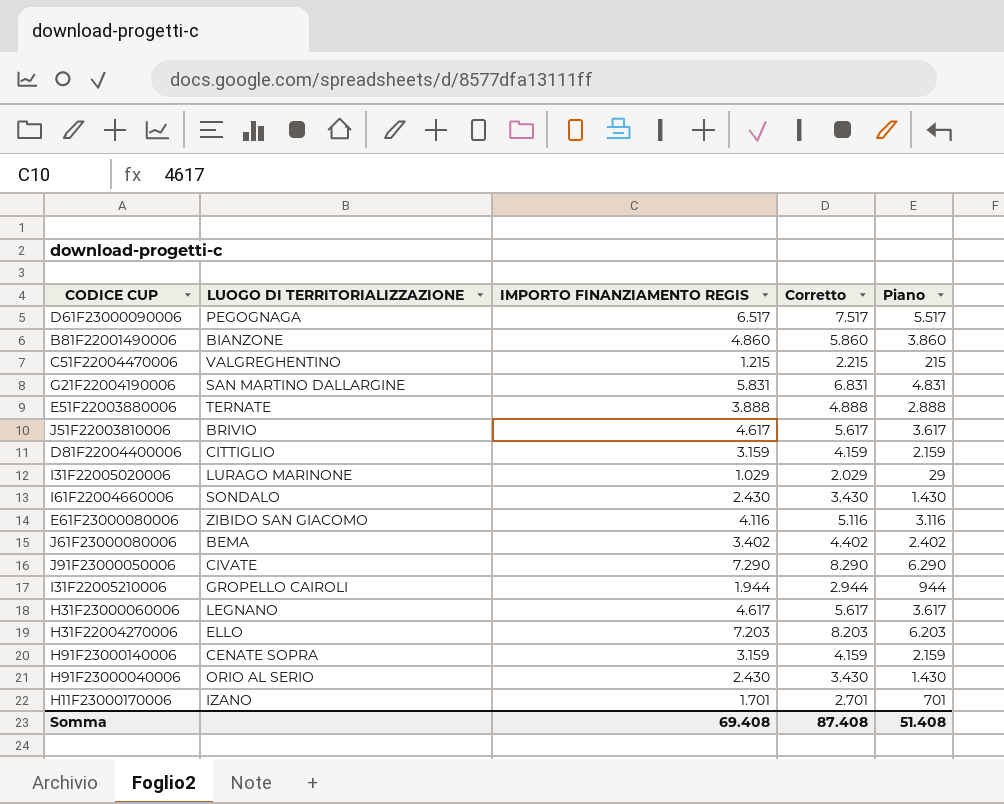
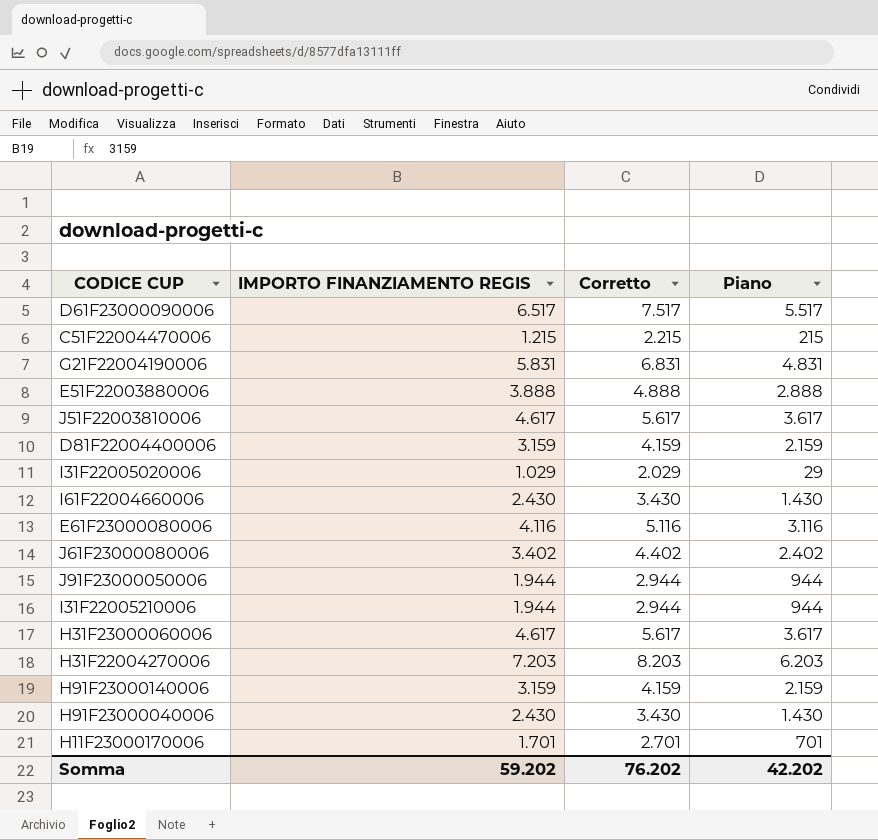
column LUOGO DI TERRITORIALIZZAZIONE | position: 2 -> none
row B81F22001490006: BIANZONE | 4.860 | 5.860 | 3.860 -> none
J91F23000050006 | IMPORTO FINANZIAMENTO REGIS: 7.290 -> 1.944
J91F23000050006 | Corretto: 8.290 -> 2.944
J91F23000050006 | Piano: 6.290 -> 944
Somma | IMPORTO FINANZIAMENTO REGIS: 69.408 -> 59.202
Somma | Corretto: 87.408 -> 76.202
Somma | Piano: 51.408 -> 42.202

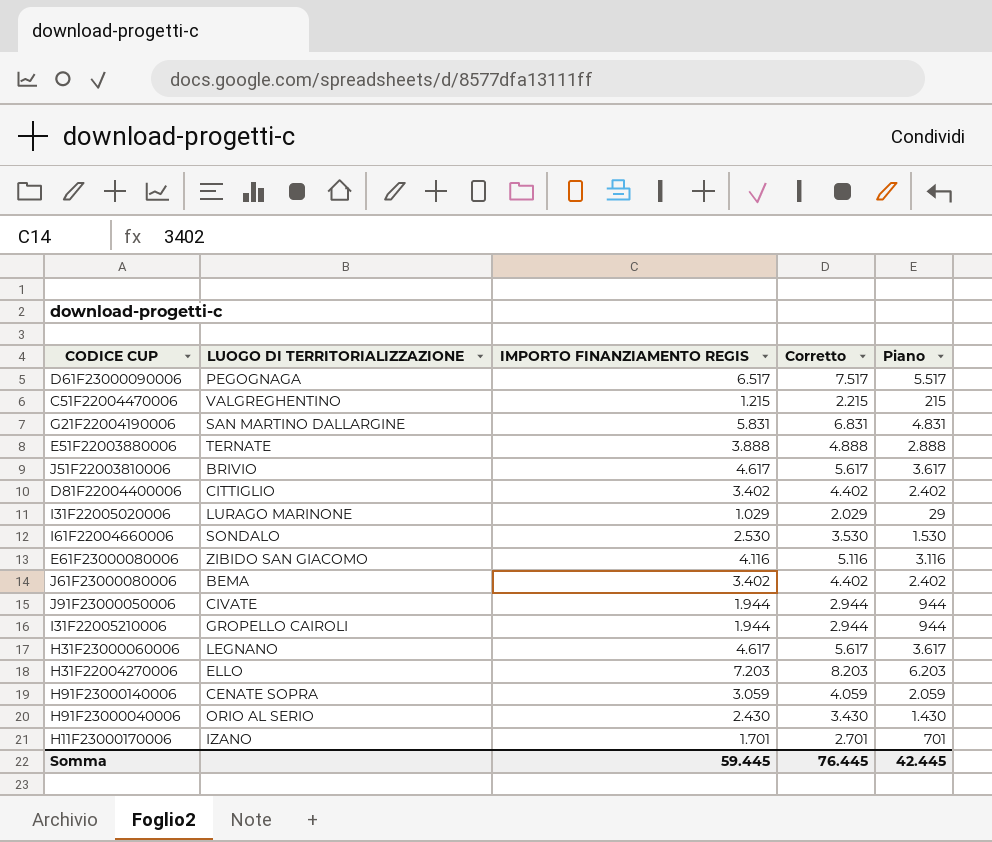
column LUOGO DI TERRITORIALIZZAZIONE | position: none -> 2
D81F22004400006 | IMPORTO FINANZIAMENTO REGIS: 3.159 -> 3.402
D81F22004400006 | Corretto: 4.159 -> 4.402
D81F22004400006 | Piano: 2.159 -> 2.402
I61F22004660006 | IMPORTO FINANZIAMENTO REGIS: 2.430 -> 2.530
I61F22004660006 | Corretto: 3.430 -> 3.530
I61F22004660006 | Piano: 1.430 -> 1.530
H91F23000140006 | IMPORTO FINANZIAMENTO REGIS: 3.159 -> 3.059
H91F23000140006 | Corretto: 4.159 -> 4.059
H91F23000140006 | Piano: 2.159 -> 2.059
Somma | IMPORTO FINANZIAMENTO REGIS: 59.202 -> 59.445
Somma | Corretto: 76.202 -> 76.445
Somma | Piano: 42.202 -> 42.445

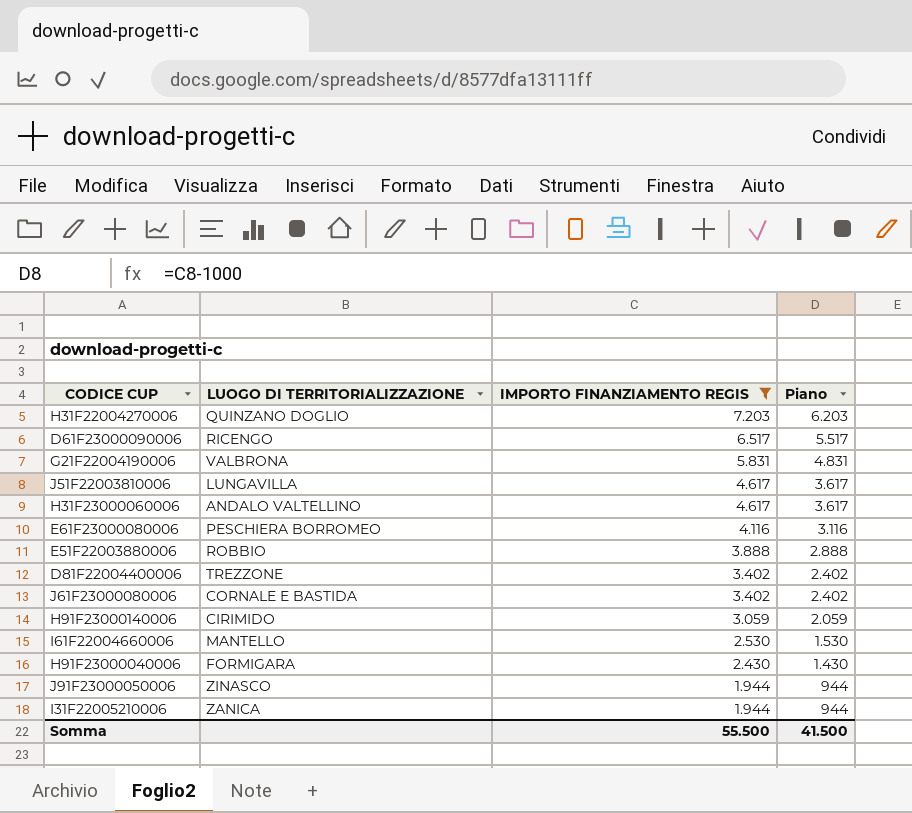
filter: none -> IMPORTO FINANZIAMENTO REGIS >= 1.944
row order: none -> IMPORTO FINANZIAMENTO REGIS descending
column Corretto | formula: [IMPORTO FINANZIAMENTO REGIS] + 1000 -> none
H31F22004270006 | LUOGO DI TERRITORIALIZZAZIONE: ELLO -> QUINZANO DOGLIO
D61F23000090006 | LUOGO DI TERRITORIALIZZAZIONE: PEGOGNAGA -> RICENGO
G21F22004190006 | LUOGO DI TERRITORIALIZZAZIONE: SAN MARTINO DALLARGINE -> VALBRONA
J51F22003810006 | LUOGO DI TERRITORIALIZZAZIONE: BRIVIO -> LUNGAVILLA
H31F23000060006 | LUOGO DI TERRITORIALIZZAZIONE: LEGNANO -> ANDALO VALTELLINO
E61F23000080006 | LUOGO DI TERRITORIALIZZAZIONE: ZIBIDO SAN GIACOMO -> PESCHIERA BORROMEO
E51F22003880006 | LUOGO DI TERRITORIALIZZAZIONE: TERNATE -> ROBBIO
D81F22004400006 | LUOGO DI TERRITORIALIZZAZIONE: CITTIGLIO -> TREZZONE
J61F23000080006 | LUOGO DI TERRITORIALIZZAZIONE: BEMA -> CORNALE E BASTIDA
H91F23000140006 | LUOGO DI TERRITORIALIZZAZIONE: CENATE SOPRA -> CIRIMIDO
I61F22004660006 | LUOGO DI TERRITORIALIZZAZIONE: SONDALO -> MANTELLO
H91F23000040006 | LUOGO DI TERRITORIALIZZAZIONE: ORIO AL SERIO -> FORMIGARA
J91F23000050006 | LUOGO DI TERRITORIALIZZAZIONE: CIVATE -> ZINASCO
I31F22005210006 | LUOGO DI TERRITORIALIZZAZIONE: GROPELLO CAIROLI -> ZANICA
Somma | IMPORTO FINANZIAMENTO REGIS: 59.445 -> 55.500
Somma | Piano: 42.445 -> 41.500

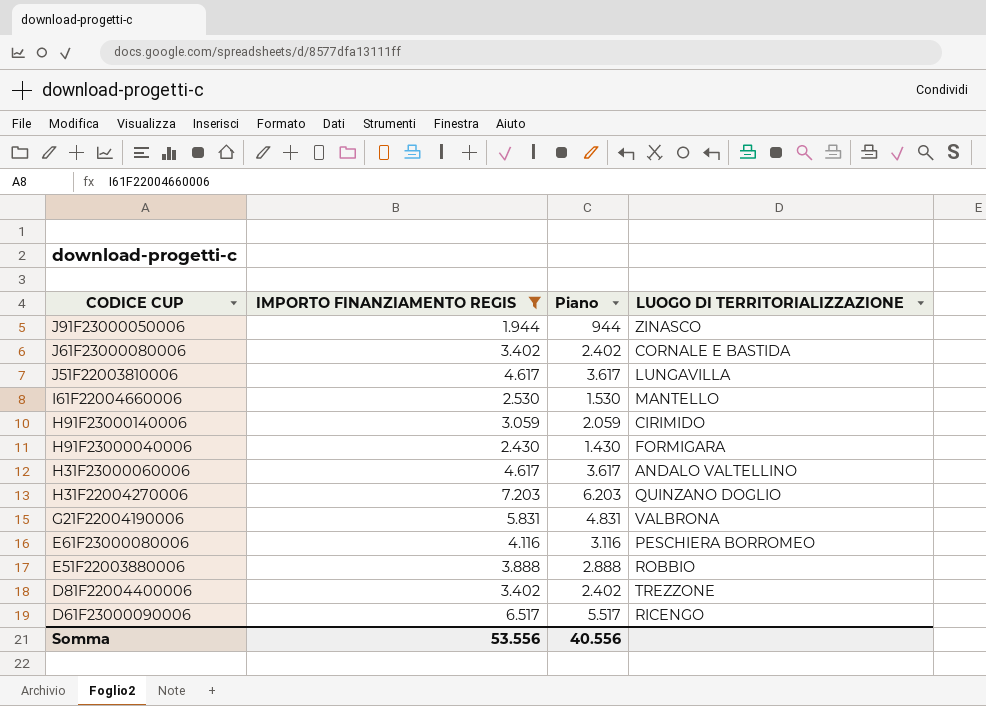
row order: IMPORTO FINANZIAMENTO REGIS descending -> CODICE CUP descending
column LUOGO DI TERRITORIALIZZAZIONE | position: 2 -> 4
row I31F22005210006: ZANICA | 1.944 | 944 -> none
Somma | IMPORTO FINANZIAMENTO REGIS: 55.500 -> 53.556
Somma | Piano: 41.500 -> 40.556

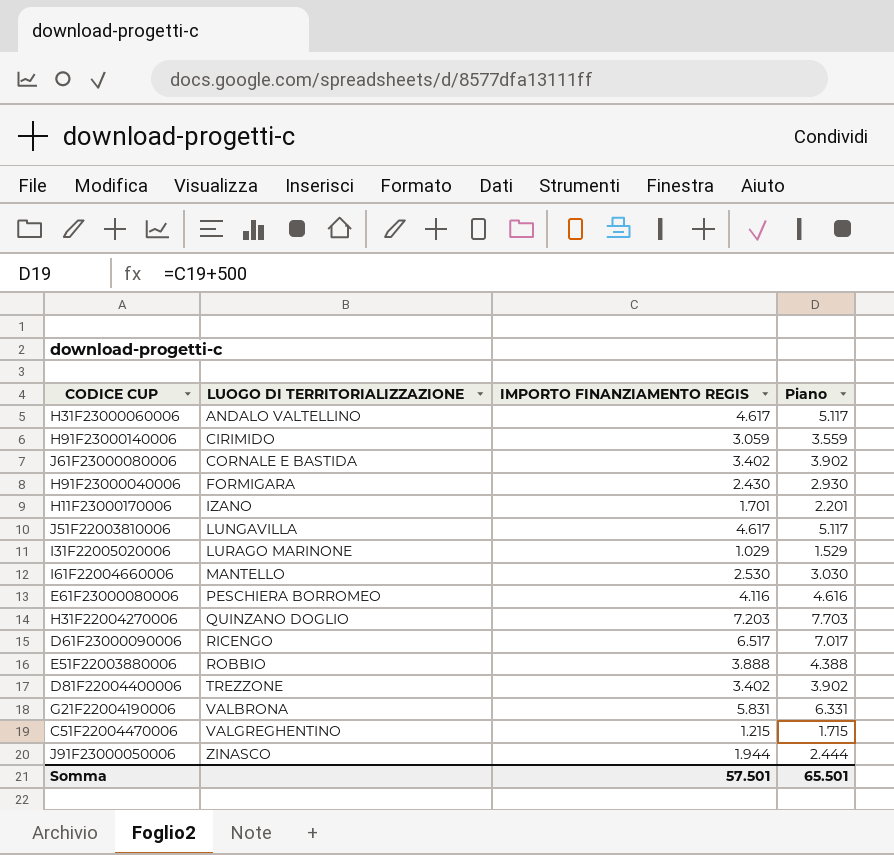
filter: IMPORTO FINANZIAMENTO REGIS >= 1.944 -> none
row order: CODICE CUP descending -> LUOGO DI TERRITORIALIZZAZIONE ascending
column LUOGO DI TERRITORIALIZZAZIONE | position: 4 -> 2
column Piano | formula: [IMPORTO FINANZIAMENTO REGIS] - 1000 -> [IMPORTO FINANZIAMENTO REGIS] + 500
Somma | IMPORTO FINANZIAMENTO REGIS: 53.556 -> 57.501
Somma | Piano: 40.556 -> 65.501

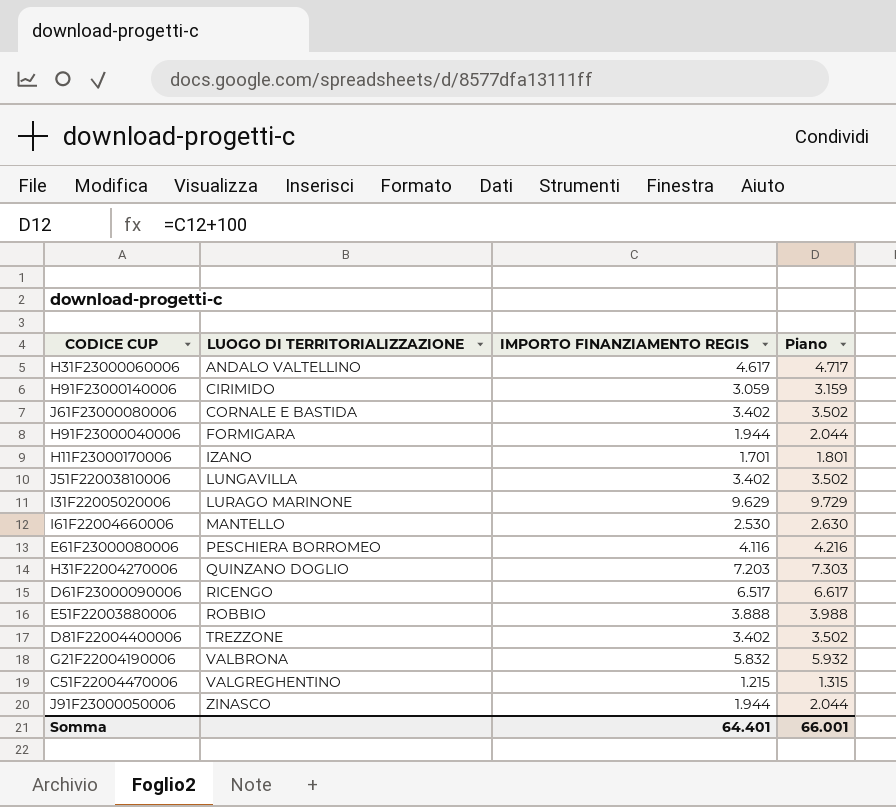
column Piano | formula: [IMPORTO FINANZIAMENTO REGIS] + 500 -> [IMPORTO FINANZIAMENTO REGIS] + 100
H91F23000040006 | IMPORTO FINANZIAMENTO REGIS: 2.430 -> 1.944
J51F22003810006 | IMPORTO FINANZIAMENTO REGIS: 4.617 -> 3.402
I31F22005020006 | IMPORTO FINANZIAMENTO REGIS: 1.029 -> 9.629
G21F22004190006 | IMPORTO FINANZIAMENTO REGIS: 5.831 -> 5.832
Somma | IMPORTO FINANZIAMENTO REGIS: 57.501 -> 64.401
Somma | Piano: 65.501 -> 66.001

